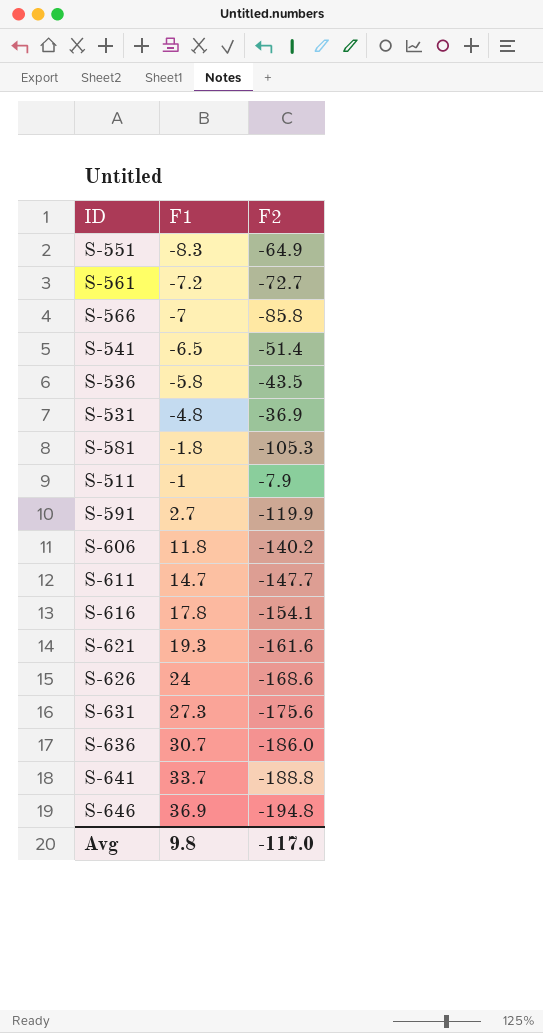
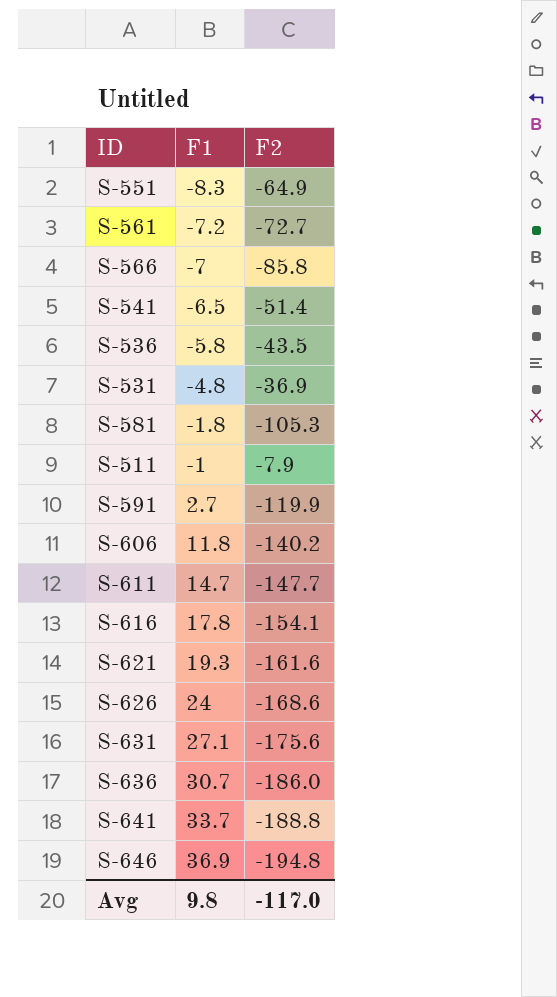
S-631 | F1: 27.3 -> 27.1

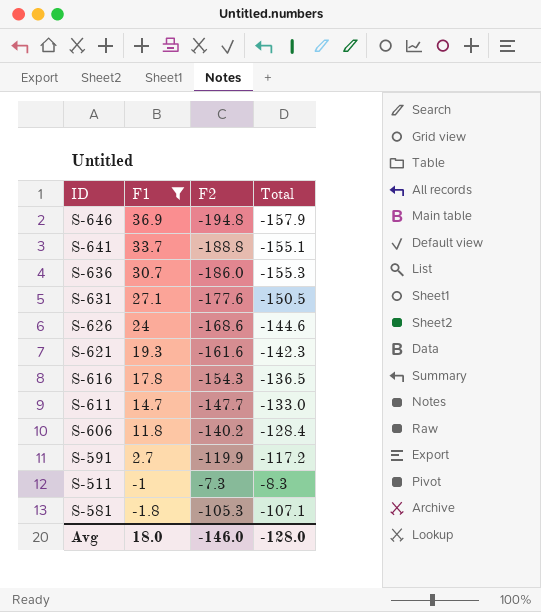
filter: none -> F1 >= -1.8
row order: F1 ascending -> F1 descending
column Total | formula: none -> [F1] + [F2]
S-631 | F2: -175.6 -> -177.6
S-616 | F2: -154.1 -> -154.3
S-511 | F2: -7.9 -> -7.3
Avg | F1: 9.8 -> 18.0
Avg | F2: -117.0 -> -146.0

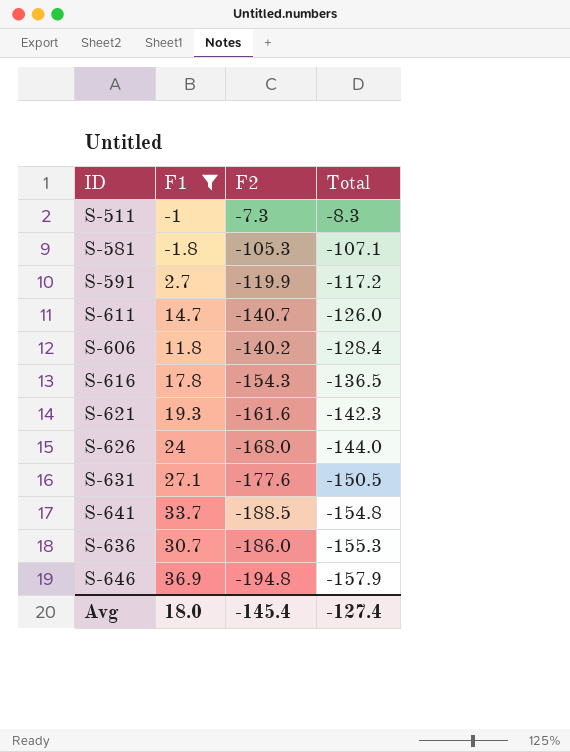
row order: F1 descending -> Total descending
S-611 | F2: -147.7 -> -140.7
S-611 | Total: -133.0 -> -126.0
S-626 | F2: -168.6 -> -168.0
S-626 | Total: -144.6 -> -144.0
S-641 | F2: -188.8 -> -188.5
S-641 | Total: -155.1 -> -154.8
Avg | F2: -146.0 -> -145.4
Avg | Total: -128.0 -> -127.4

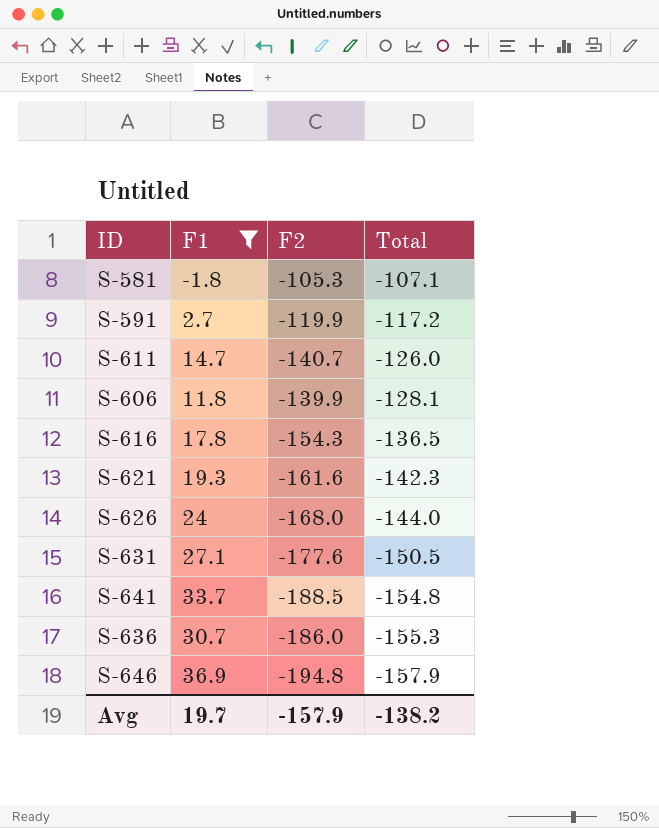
row S-511: -1 | -7.3 | -8.3 -> none
S-606 | F2: -140.2 -> -139.9
S-606 | Total: -128.4 -> -128.1
Avg | F1: 18.0 -> 19.7
Avg | F2: -145.4 -> -157.9
Avg | Total: -127.4 -> -138.2

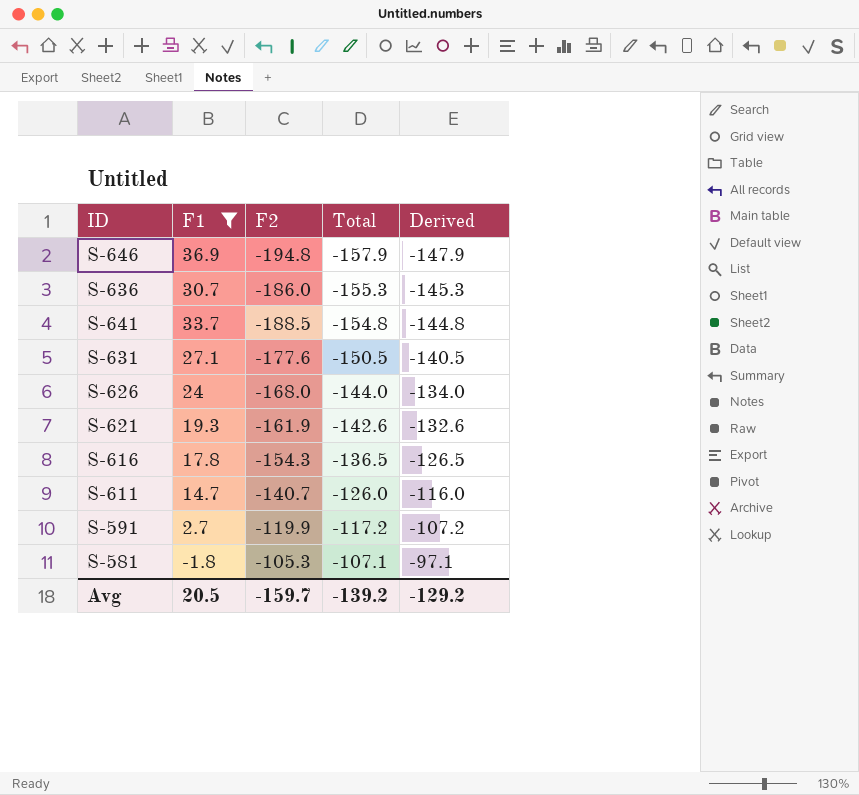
row order: Total descending -> Total ascending
column Derived | formula: none -> [Total] + 10
row S-606: 11.8 | -139.9 | -128.1 -> none
S-621 | F2: -161.6 -> -161.9
S-621 | Total: -142.3 -> -142.6
Avg | F1: 19.7 -> 20.5
Avg | F2: -157.9 -> -159.7
Avg | Total: -138.2 -> -139.2

